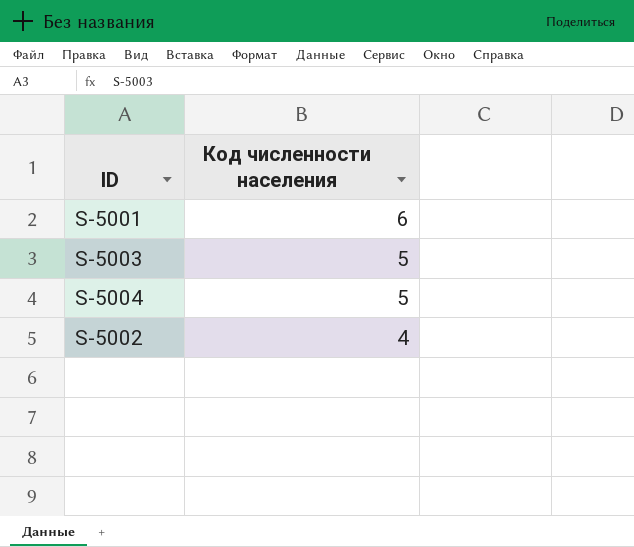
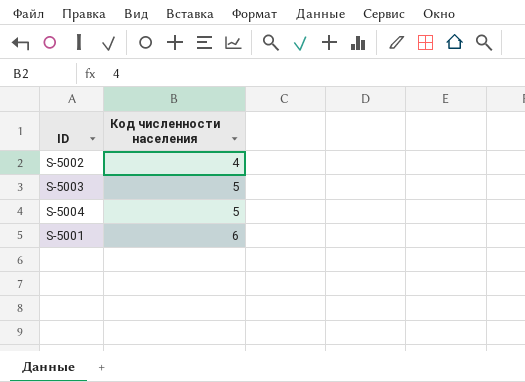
row order: Код численности населения descending -> Код численности населения ascending

